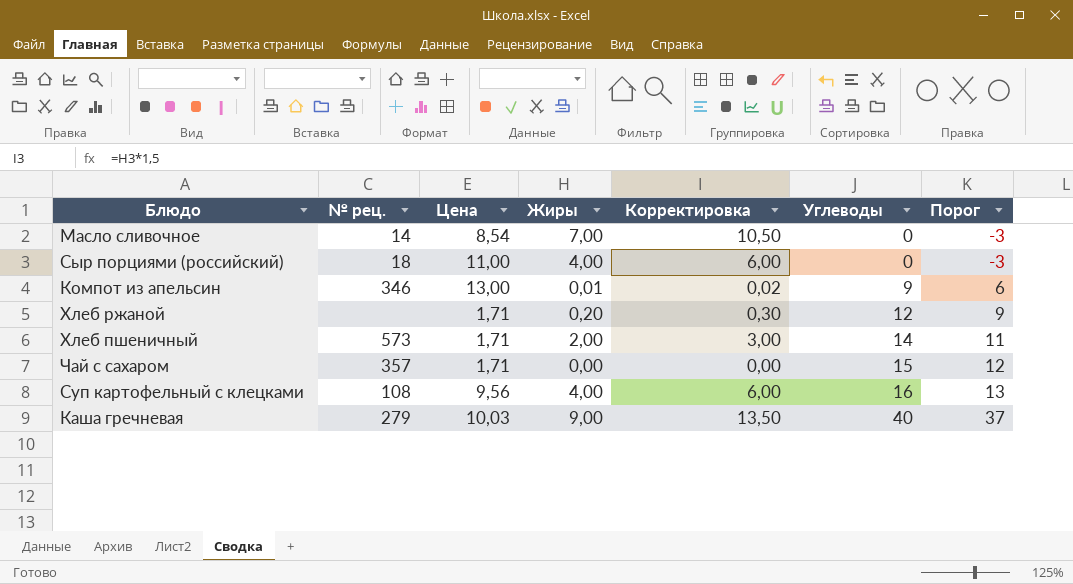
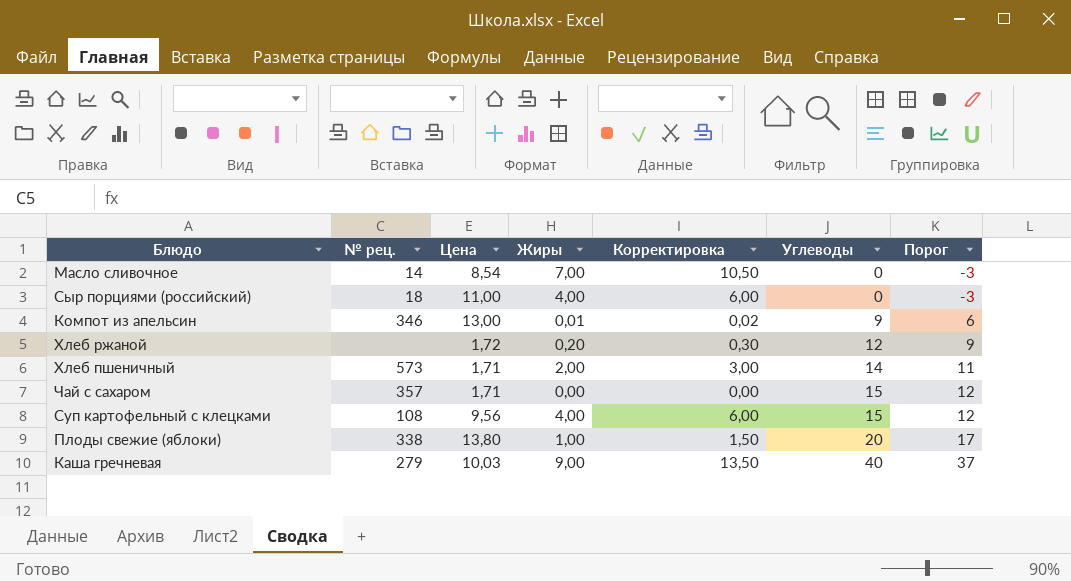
Хлеб ржаной | Цена: 1,71 -> 1,72
Суп картофельный с клецками | Углеводы: 16 -> 15
Суп картофельный с клецками | Порог: 13 -> 12
row Плоды свежие (яблоки): none -> 338 | 13,80 | 1,00 | 1,50 | 20 | 17

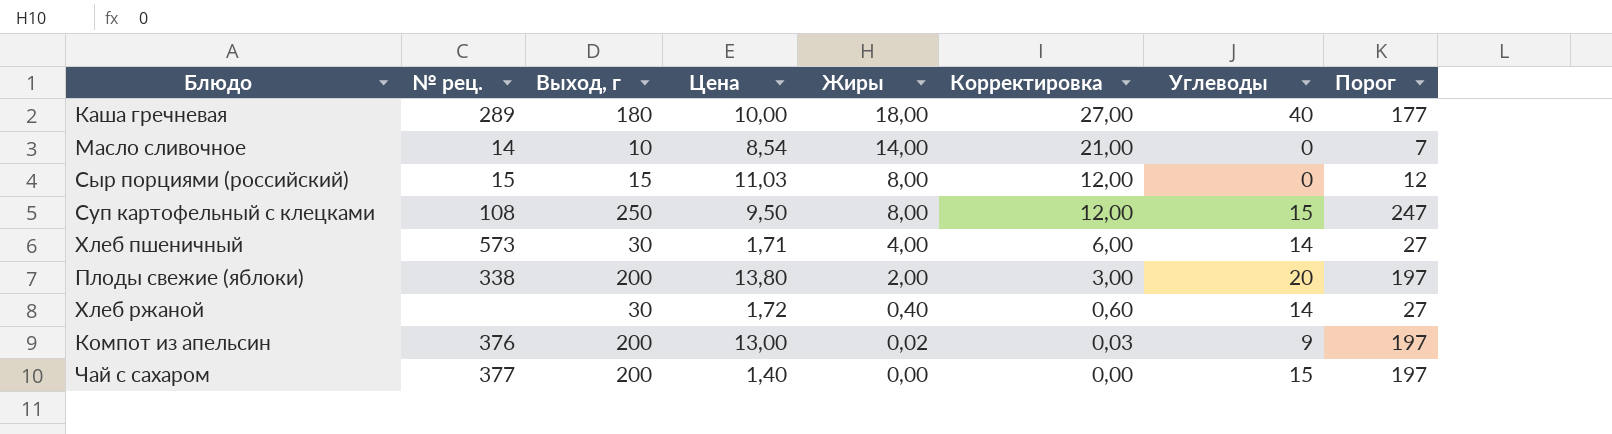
row order: Углеводы ascending -> Жиры descending
column Выход, г | position: none -> 3
column Порог | formula: [Углеводы] - 3 -> [Выход, г] - 3
Каша гречневая | № рец.: 279 -> 289
Каша гречневая | Цена: 10,03 -> 10,00
Каша гречневая | Жиры: 9,00 -> 18,00
Каша гречневая | Корректировка: 13,50 -> 27,00
Масло сливочное | Жиры: 7,00 -> 14,00
Масло сливочное | Корректировка: 10,50 -> 21,00
Сыр порциями (российский) | № рец.: 18 -> 15
Сыр порциями (российский) | Цена: 11,00 -> 11,03
Сыр порциями (российский) | Жиры: 4,00 -> 8,00
Сыр порциями (российский) | Корректировка: 6,00 -> 12,00
Суп картофельный с клецками | Цена: 9,56 -> 9,50
Суп картофельный с клецками | Жиры: 4,00 -> 8,00
Суп картофельный с клецками | Корректировка: 6,00 -> 12,00
Хлеб пшеничный | Жиры: 2,00 -> 4,00
Хлеб пшеничный | Корректировка: 3,00 -> 6,00
Плоды свежие (яблоки) | Жиры: 1,00 -> 2,00
Плоды свежие (яблоки) | Корректировка: 1,50 -> 3,00
Хлеб ржаной | Жиры: 0,20 -> 0,40
Хлеб ржаной | Корректировка: 0,30 -> 0,60
Хлеб ржаной | Углеводы: 12 -> 14
Компот из апельсин | № рец.: 346 -> 376
Компот из апельсин | Жиры: 0,01 -> 0,02
Компот из апельсин | Корректировка: 0,02 -> 0,03
Чай с сахаром | № рец.: 357 -> 377
Чай с сахаром | Цена: 1,71 -> 1,40

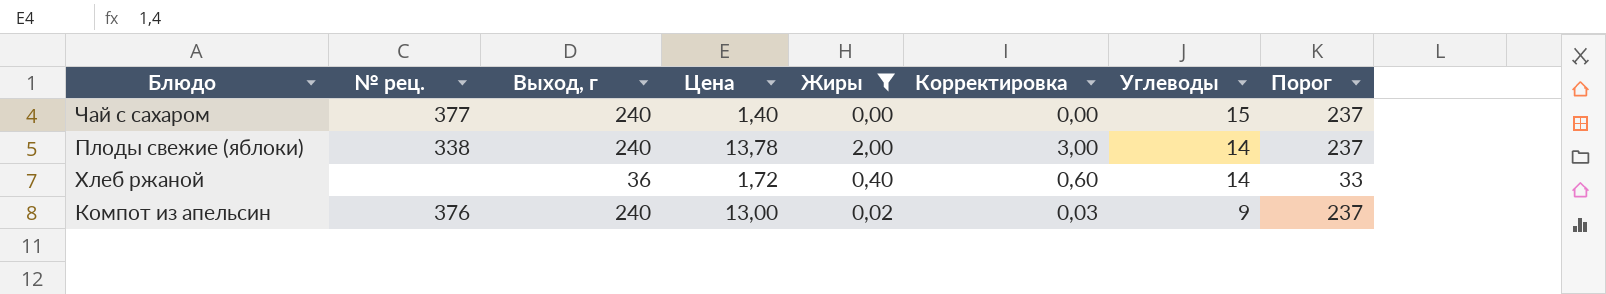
filter: none -> Жиры <= 2,00
row order: Жиры descending -> Углеводы descending
Чай с сахаром | Выход, г: 200 -> 240
Чай с сахаром | Порог: 197 -> 237
Плоды свежие (яблоки) | Выход, г: 200 -> 240
Плоды свежие (яблоки) | Цена: 13,80 -> 13,78
Плоды свежие (яблоки) | Углеводы: 20 -> 14
Плоды свежие (яблоки) | Порог: 197 -> 237
Хлеб ржаной | Выход, г: 30 -> 36
Хлеб ржаной | Порог: 27 -> 33
Компот из апельсин | Выход, г: 200 -> 240
Компот из апельсин | Порог: 197 -> 237

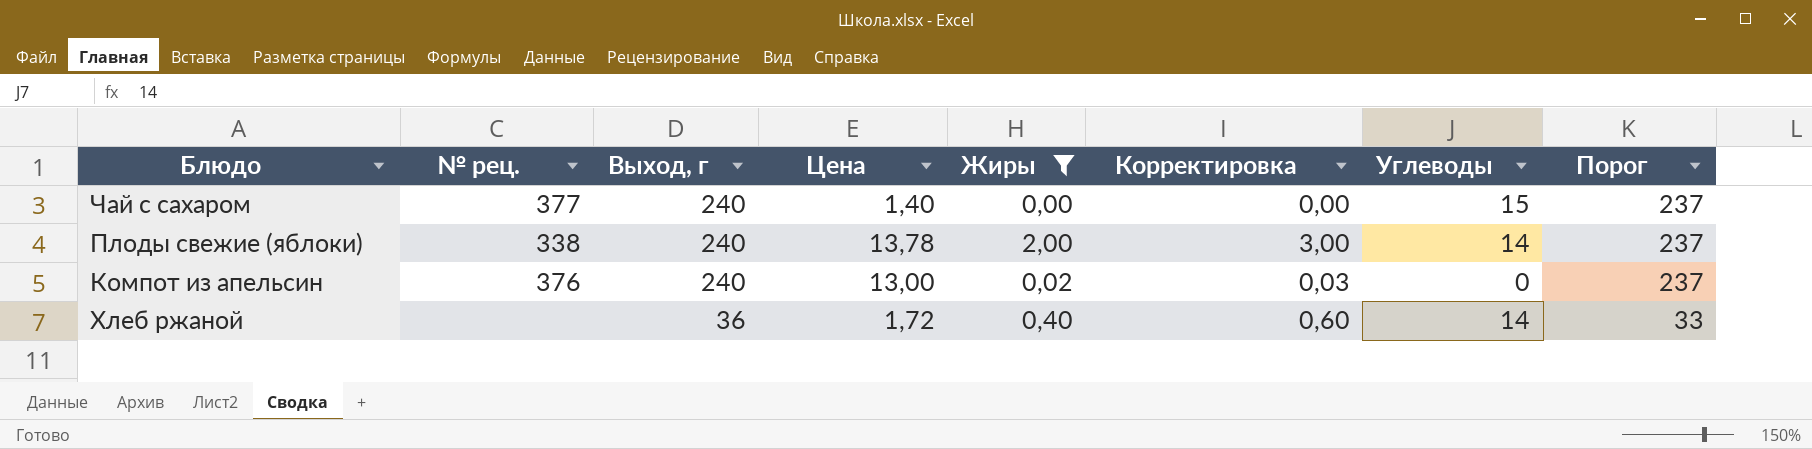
row order: Углеводы descending -> Выход, г descending
Компот из апельсин | Углеводы: 9 -> 0

